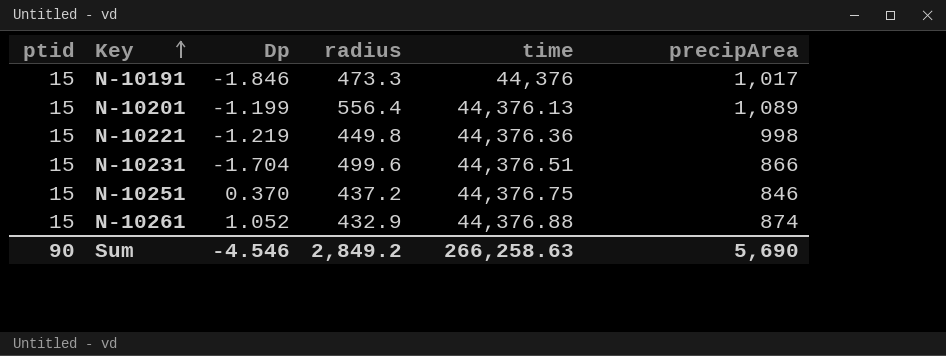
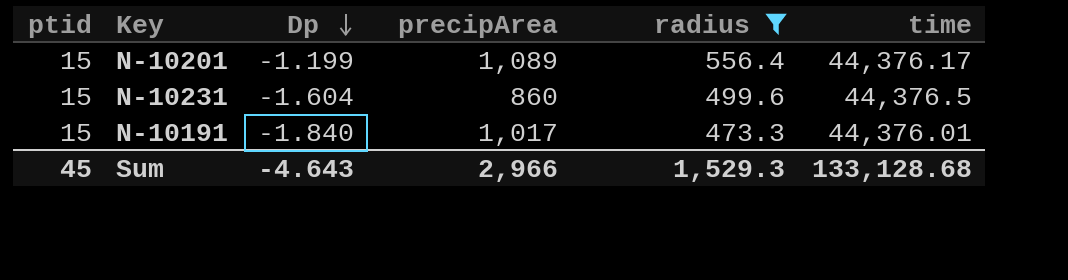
filter: none -> radius >= 473.3
row order: Key ascending -> Dp descending
column precipArea | position: 6 -> 4
N-10201 | time: 44,376.13 -> 44,376.17
N-10231 | Dp: -1.704 -> -1.604
N-10231 | precipArea: 866 -> 860
N-10231 | time: 44,376.51 -> 44,376.5
N-10191 | Dp: -1.846 -> -1.840
N-10191 | time: 44,376 -> 44,376.01
Sum | ptid: 90 -> 45
Sum | Dp: -4.546 -> -4.643
Sum | precipArea: 5,690 -> 2,966
Sum | radius: 2,849.2 -> 1,529.3
Sum | time: 266,258.63 -> 133,128.68

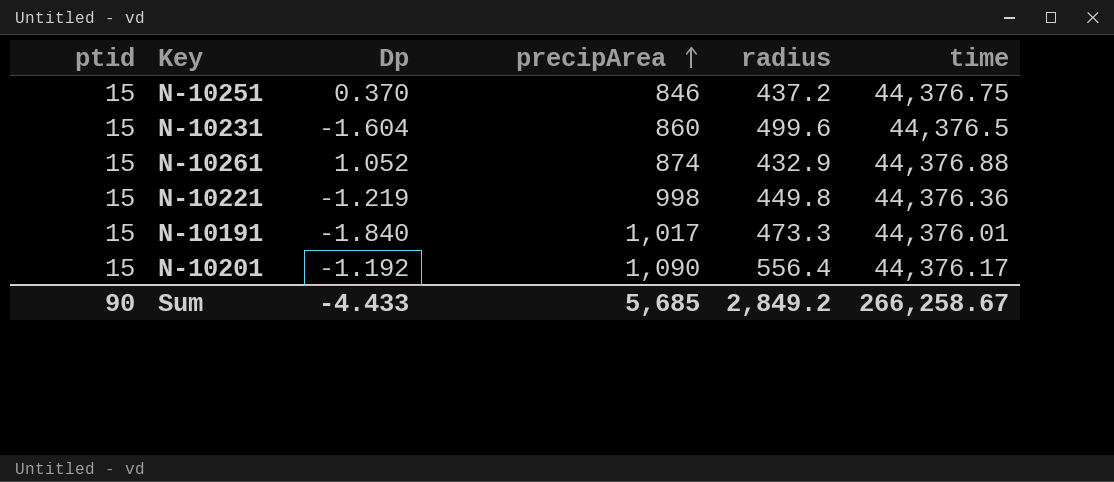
filter: radius >= 473.3 -> none
row order: Dp descending -> precipArea ascending
N-10201 | Dp: -1.199 -> -1.192
N-10201 | precipArea: 1,089 -> 1,090
Sum | ptid: 45 -> 90
Sum | Dp: -4.643 -> -4.433
Sum | precipArea: 2,966 -> 5,685
Sum | radius: 1,529.3 -> 2,849.2
Sum | time: 133,128.68 -> 266,258.67

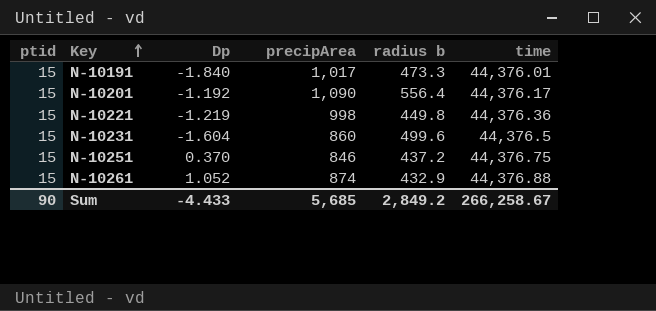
row order: precipArea ascending -> Key ascending
column name: radius -> radius b

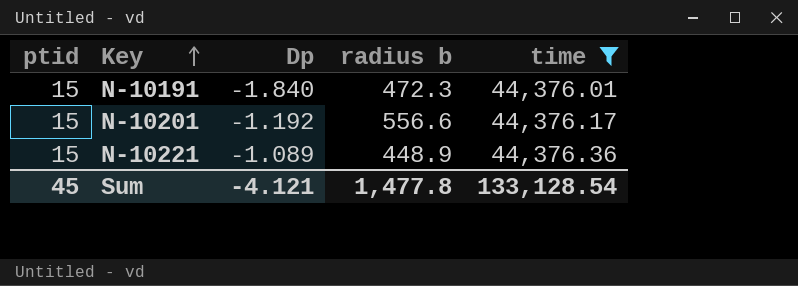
filter: none -> time <= 44,376.36
column precipArea | position: 4 -> none
N-10191 | radius b: 473.3 -> 472.3
N-10201 | radius b: 556.4 -> 556.6
N-10221 | Dp: -1.219 -> -1.089
N-10221 | radius b: 449.8 -> 448.9
Sum | ptid: 90 -> 45
Sum | Dp: -4.433 -> -4.121
Sum | radius b: 2,849.2 -> 1,477.8
Sum | time: 266,258.67 -> 133,128.54

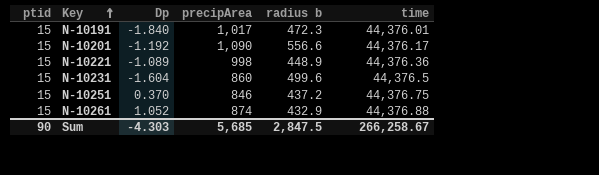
filter: time <= 44,376.36 -> none
column precipArea | position: none -> 4
Sum | ptid: 45 -> 90
Sum | Dp: -4.121 -> -4.303
Sum | radius b: 1,477.8 -> 2,847.5
Sum | time: 133,128.54 -> 266,258.67

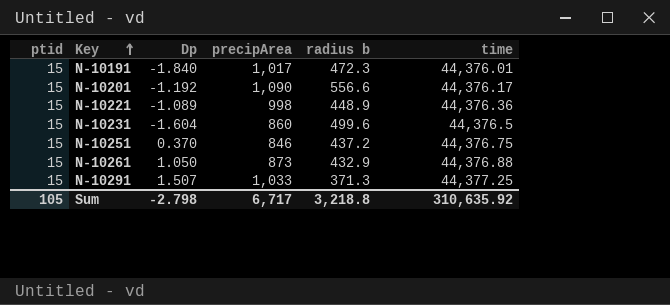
N-10261 | Dp: 1.052 -> 1.050
N-10261 | precipArea: 874 -> 873
row N-10291: none -> 15 | 1.507 | 1,033 | 371.3 | 44,377.25
Sum | ptid: 90 -> 105
Sum | Dp: -4.303 -> -2.798
Sum | precipArea: 5,685 -> 6,717
Sum | radius b: 2,847.5 -> 3,218.8
Sum | time: 266,258.67 -> 310,635.92

